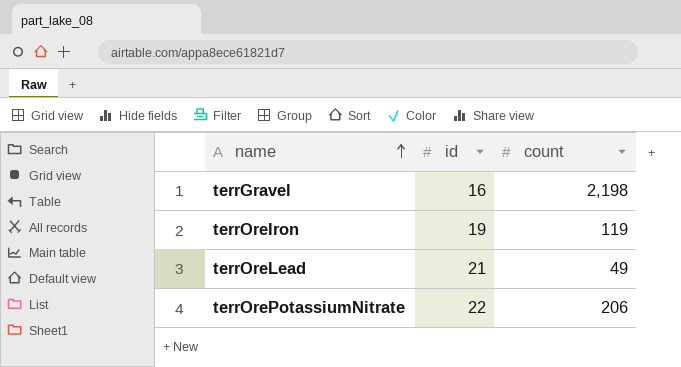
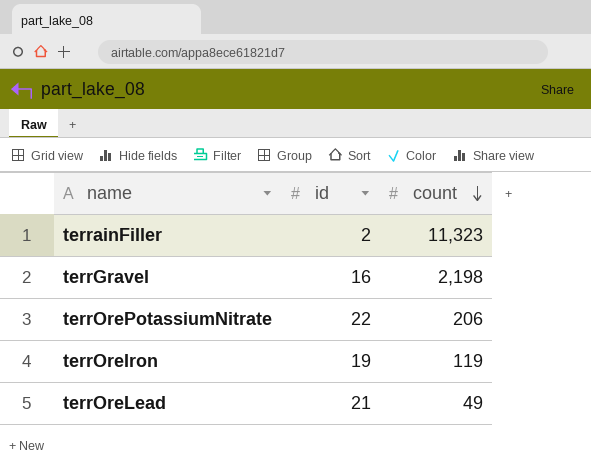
row order: name ascending -> count descending
row terrainFiller: none -> 2 | 11,323

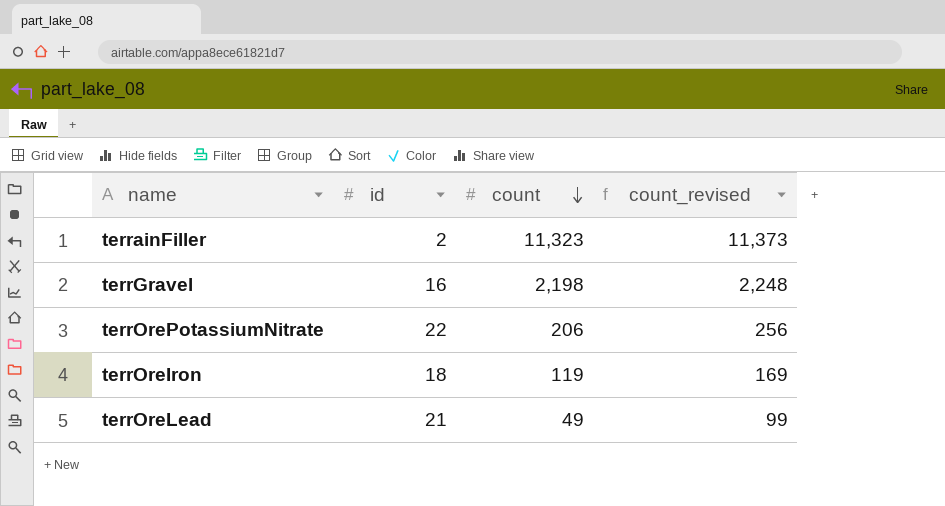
column count_revised | formula: none -> [count] + 50
terrOreIron | id: 19 -> 18

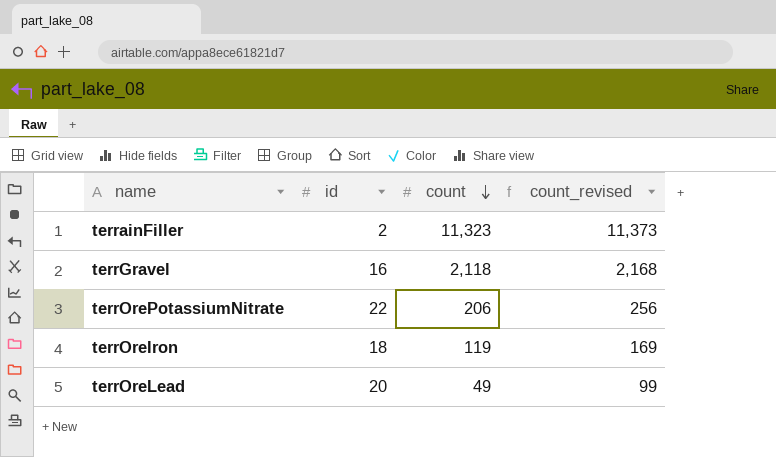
terrGravel | count: 2,198 -> 2,118
terrGravel | count_revised: 2,248 -> 2,168
terrOreLead | id: 21 -> 20

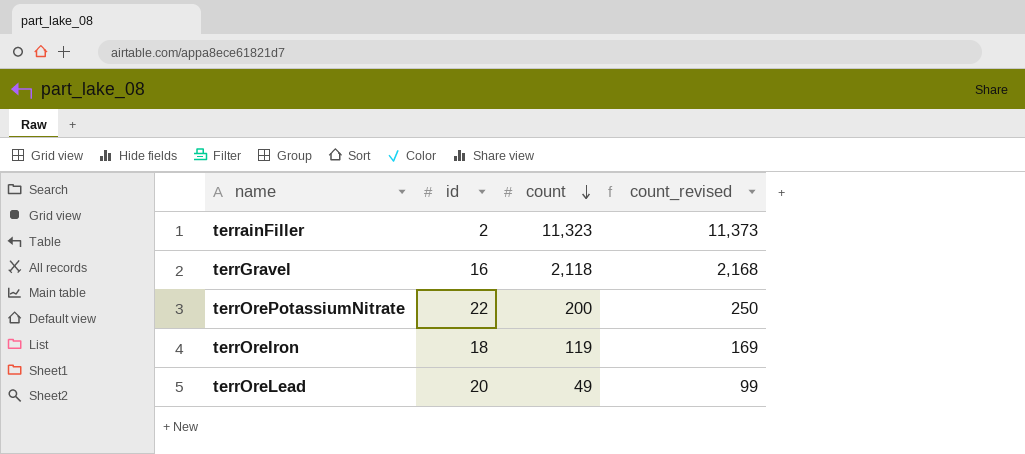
terrOrePotassiumNitrate | count: 206 -> 200
terrOrePotassiumNitrate | count_revised: 256 -> 250

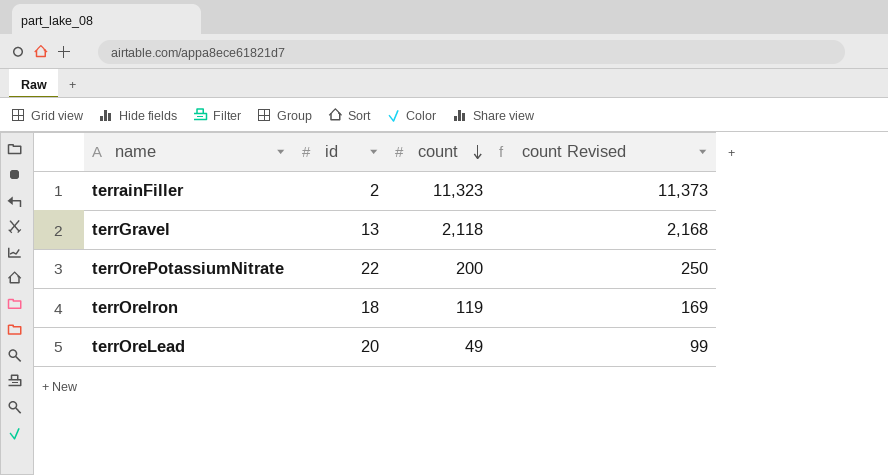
column name: count_revised -> count Revised
terrGravel | id: 16 -> 13

